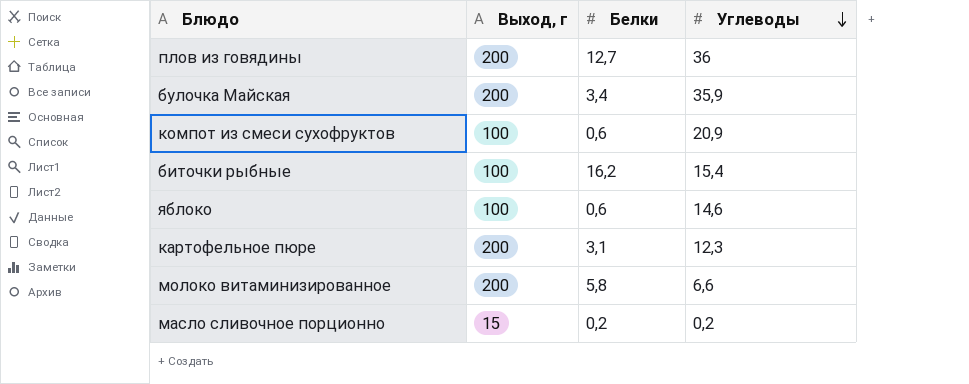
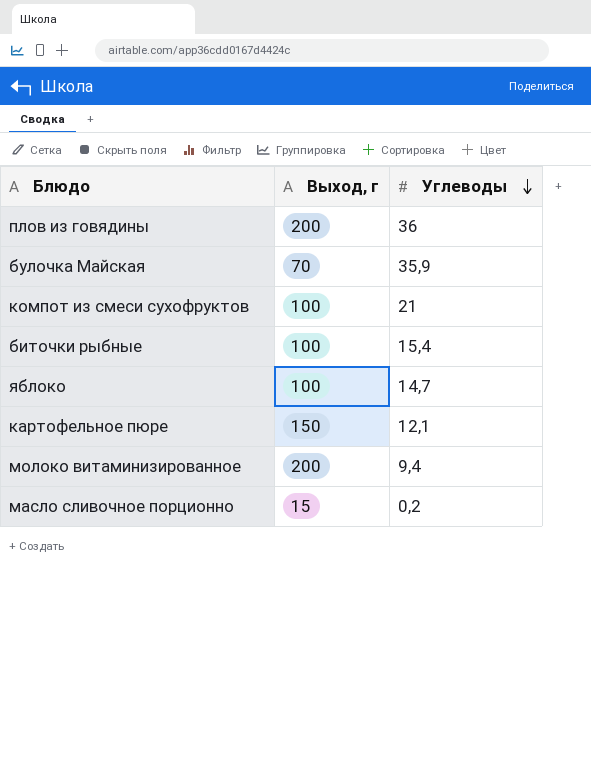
column Белки | position: 3 -> none
булочка Майская | Выход, г: 200 -> 70
компот из смеси сухофруктов | Углеводы: 20,9 -> 21
яблоко | Углеводы: 14,6 -> 14,7
картофельное пюре | Выход, г: 200 -> 150
картофельное пюре | Углеводы: 12,3 -> 12,1
молоко витаминизированное | Углеводы: 6,6 -> 9,4

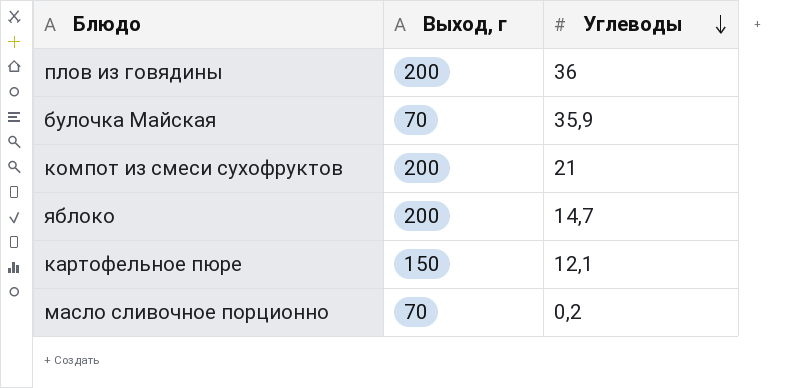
row биточки рыбные: 100 | 15,4 -> none
row молоко витаминизированное: 200 | 9,4 -> none
компот из смеси сухофруктов | Выход, г: 100 -> 200
яблоко | Выход, г: 100 -> 200
масло сливочное порционно | Выход, г: 15 -> 70

